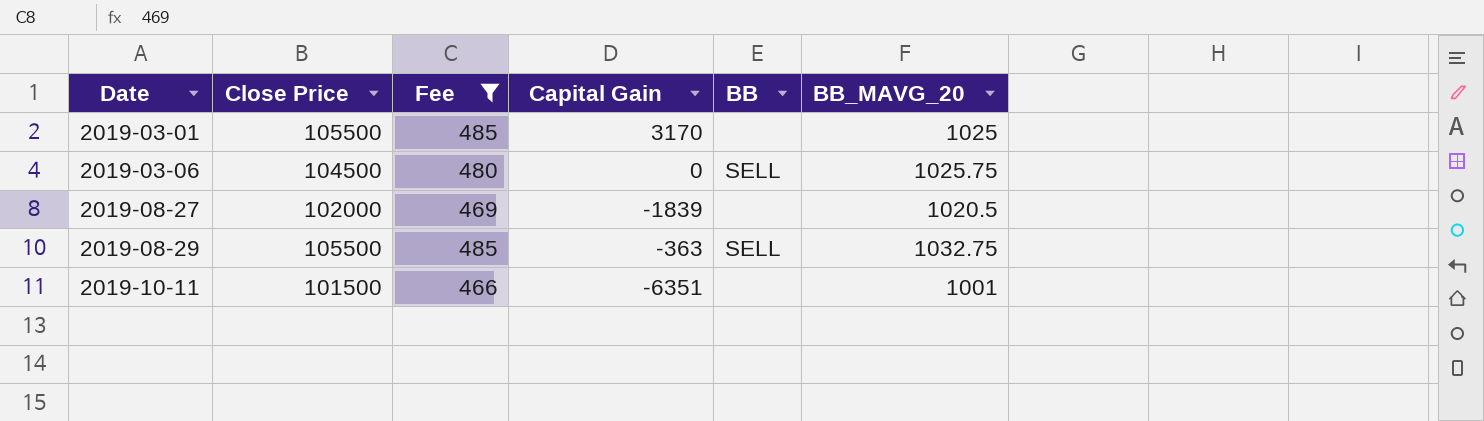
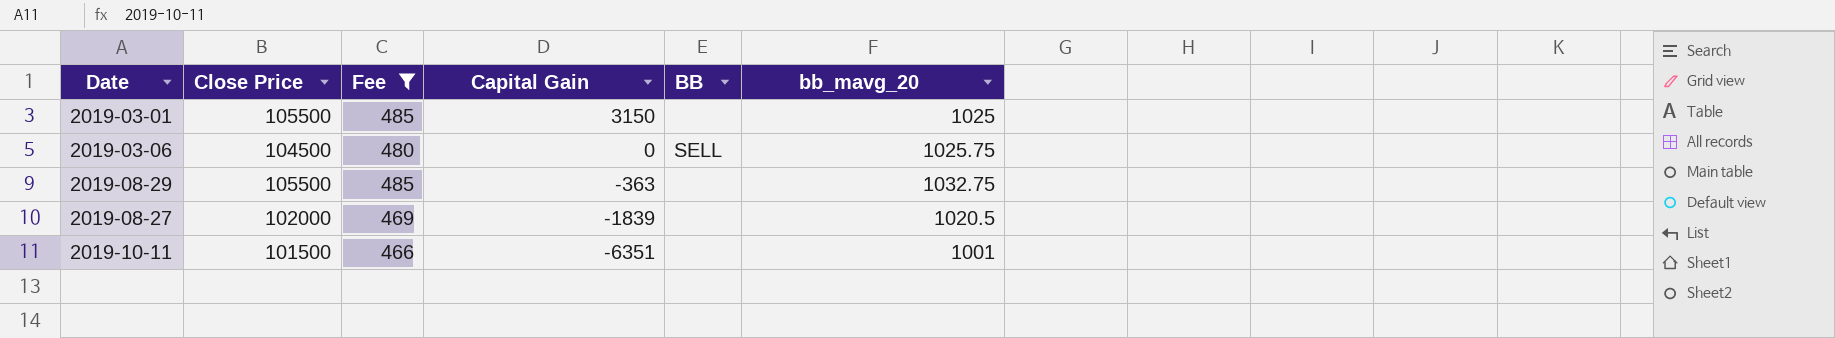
row order: Date ascending -> Capital Gain descending
column name: BB_MAVG_20 -> bb_mavg_20
2019-03-01 | Capital Gain: 3170 -> 3150
2019-08-29 | BB: SELL -> none

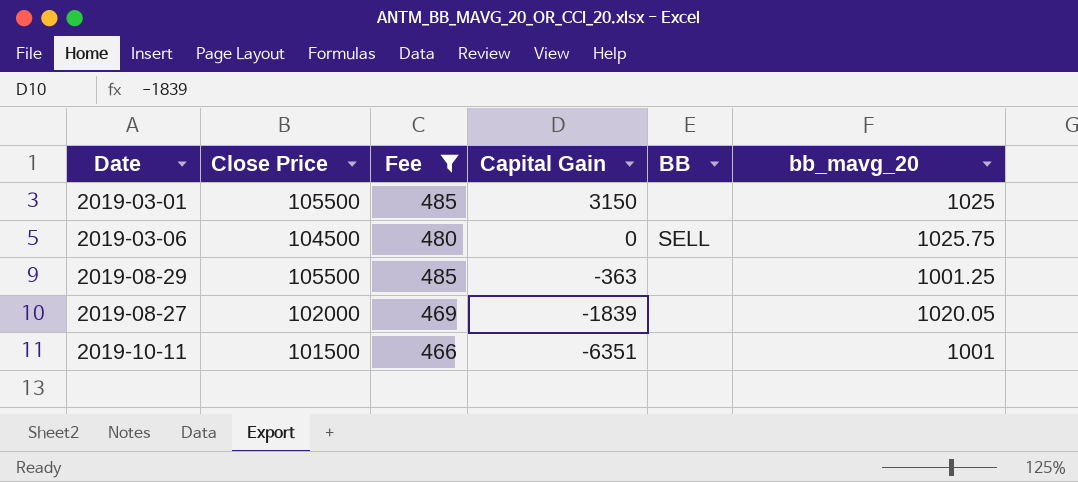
2019-08-29 | bb_mavg_20: 1032.75 -> 1001.25
2019-08-27 | bb_mavg_20: 1020.5 -> 1020.05

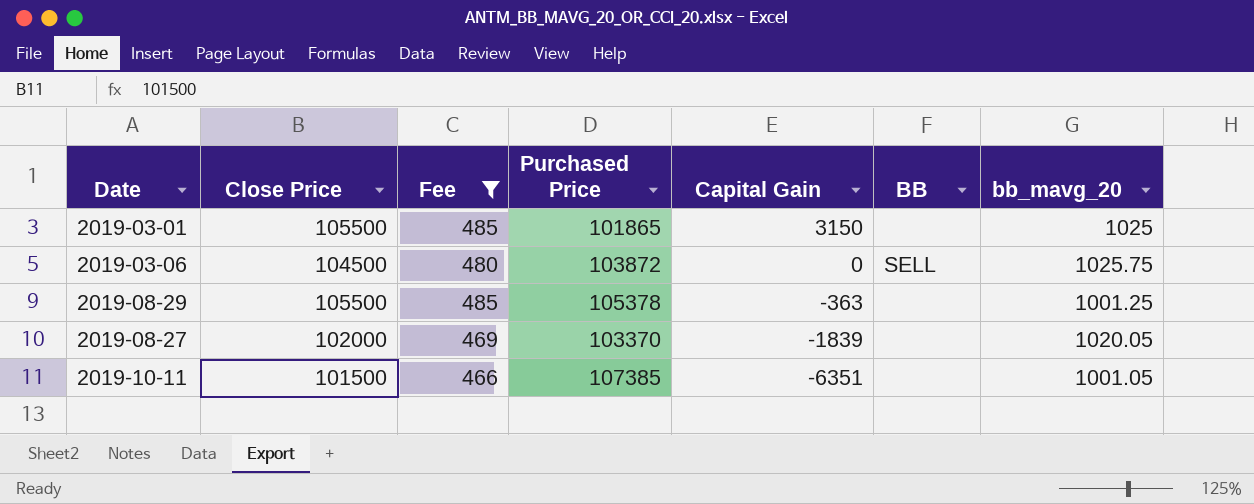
column Purchased Price | position: none -> 4
2019-10-11 | bb_mavg_20: 1001 -> 1001.05

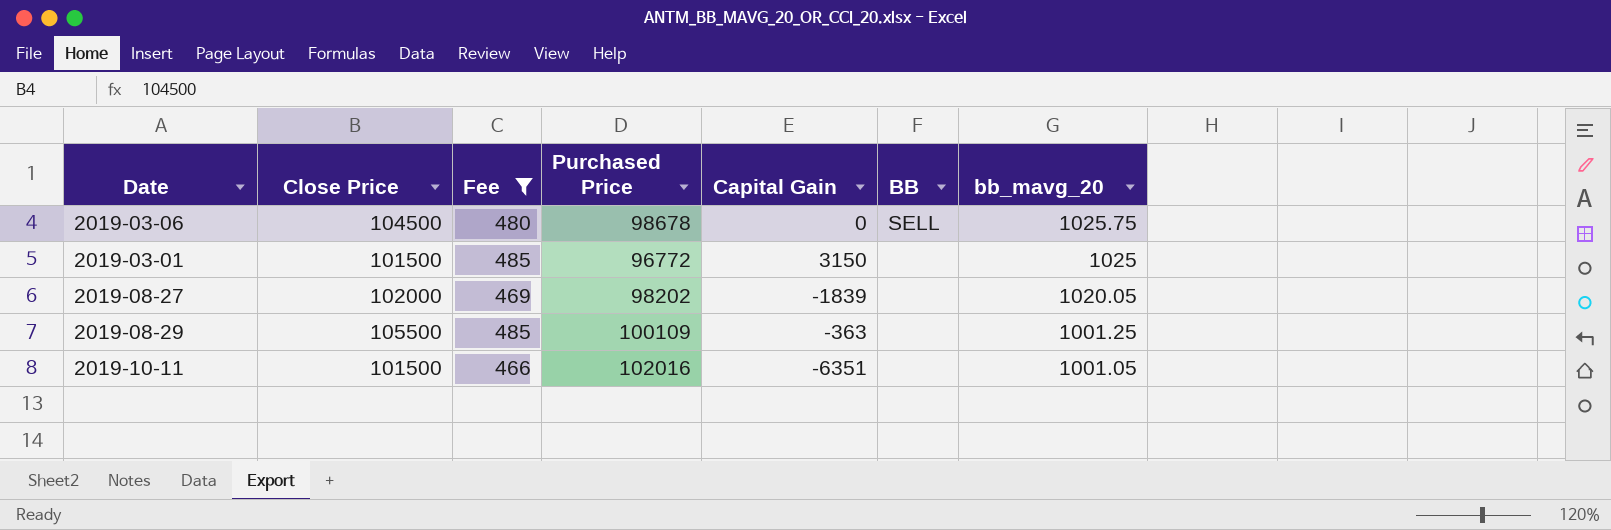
row order: Capital Gain descending -> bb_mavg_20 descending
2019-03-06 | Purchased Price: 103872 -> 98678
2019-03-01 | Close Price: 105500 -> 101500
2019-03-01 | Purchased Price: 101865 -> 96772
2019-08-27 | Purchased Price: 103370 -> 98202
2019-08-29 | Purchased Price: 105378 -> 100109
2019-10-11 | Purchased Price: 107385 -> 102016

